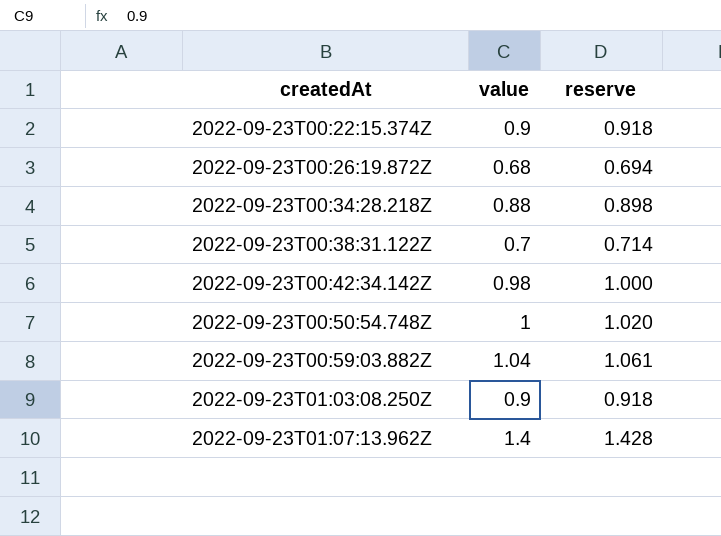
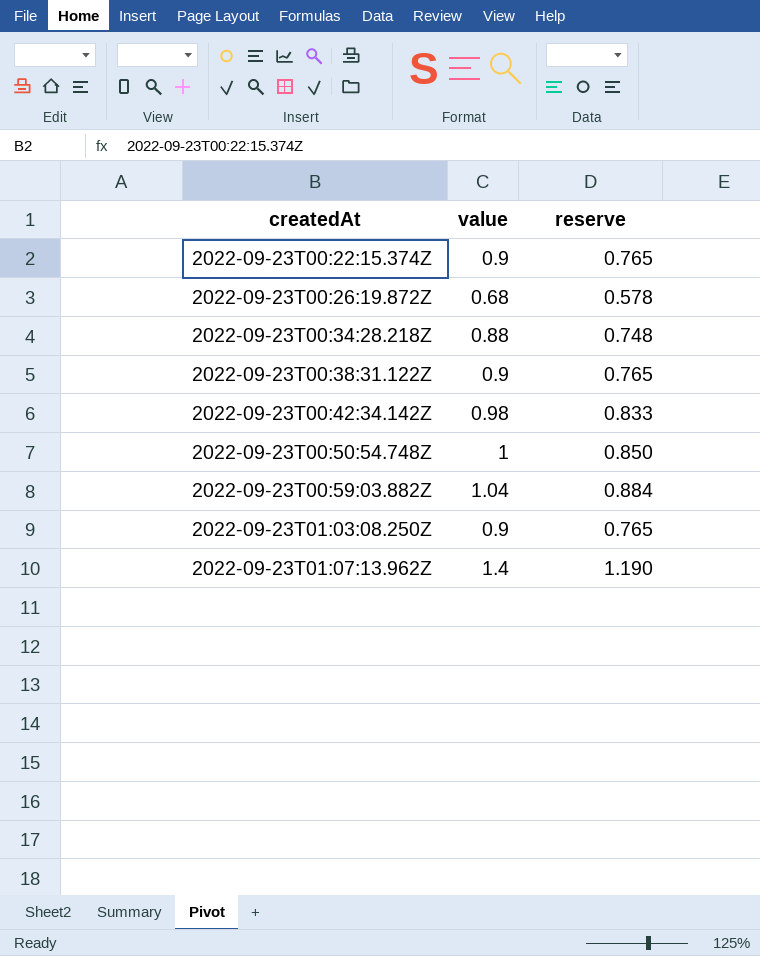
column reserve | formula: [value] * 1.02 -> [value] * 0.85
2022-09-23T00:38:31.122Z | value: 0.7 -> 0.9

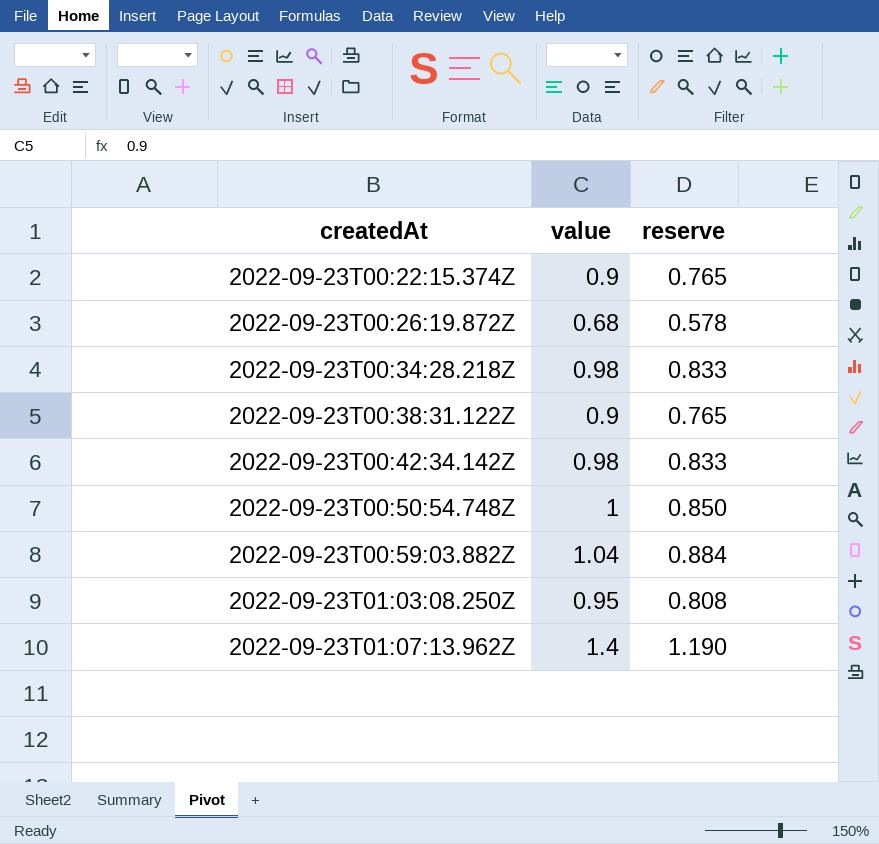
2022-09-23T00:34:28.218Z | value: 0.88 -> 0.98
2022-09-23T00:34:28.218Z | reserve: 0.748 -> 0.833
2022-09-23T01:03:08.250Z | value: 0.9 -> 0.95
2022-09-23T01:03:08.250Z | reserve: 0.765 -> 0.808

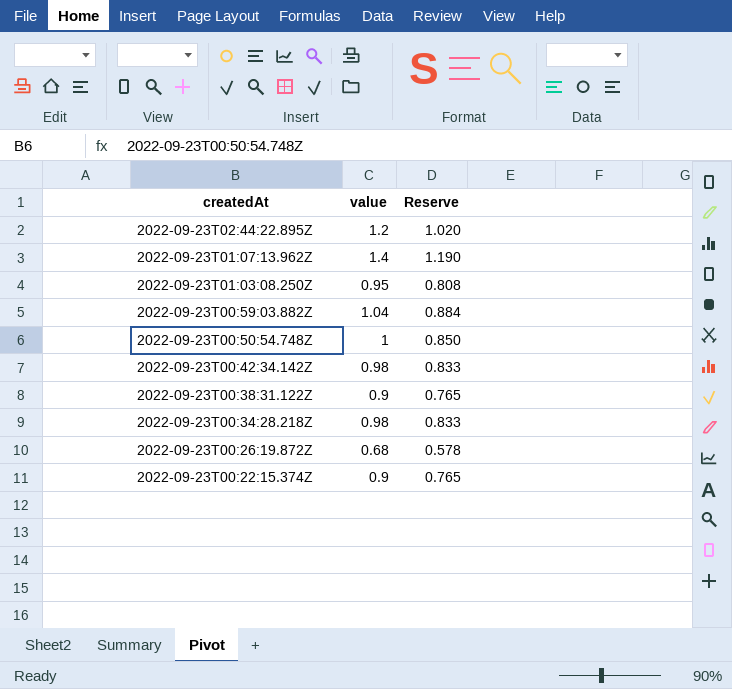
row order: createdAt ascending -> createdAt descending
column name: reserve -> Reserve
row 2022-09-23T02:44:22.895Z: none -> 1.2 | 1.020

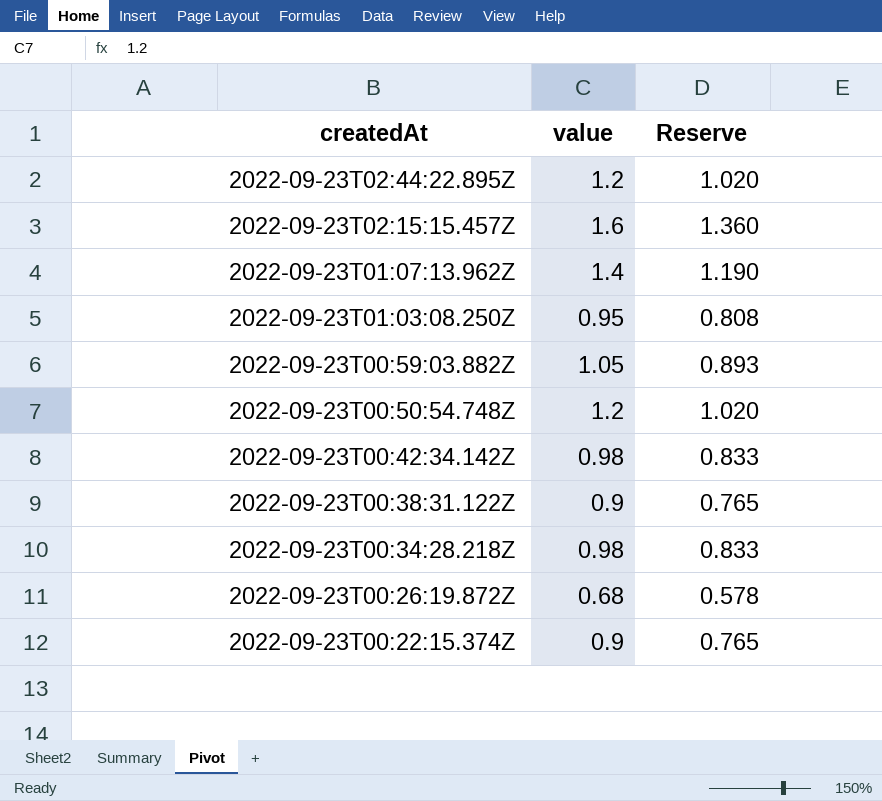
row 2022-09-23T02:15:15.457Z: none -> 1.6 | 1.360
2022-09-23T00:59:03.882Z | value: 1.04 -> 1.05
2022-09-23T00:59:03.882Z | Reserve: 0.884 -> 0.893
2022-09-23T00:50:54.748Z | value: 1 -> 1.2
2022-09-23T00:50:54.748Z | Reserve: 0.850 -> 1.020

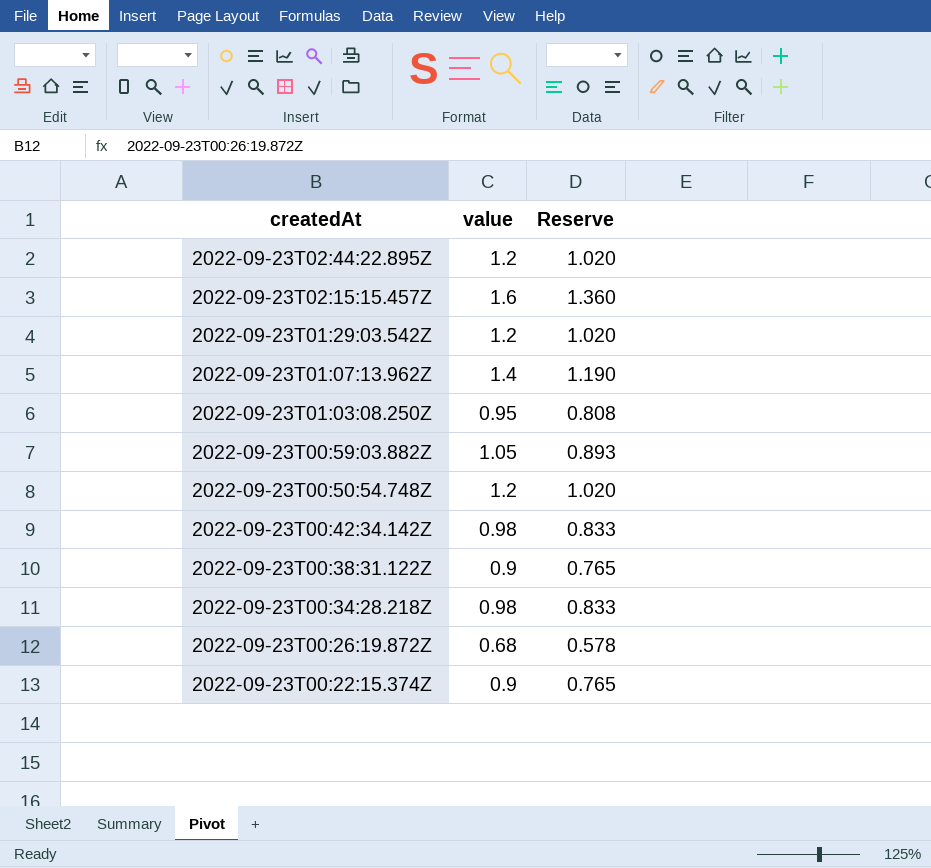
row 2022-09-23T01:29:03.542Z: none -> 1.2 | 1.020

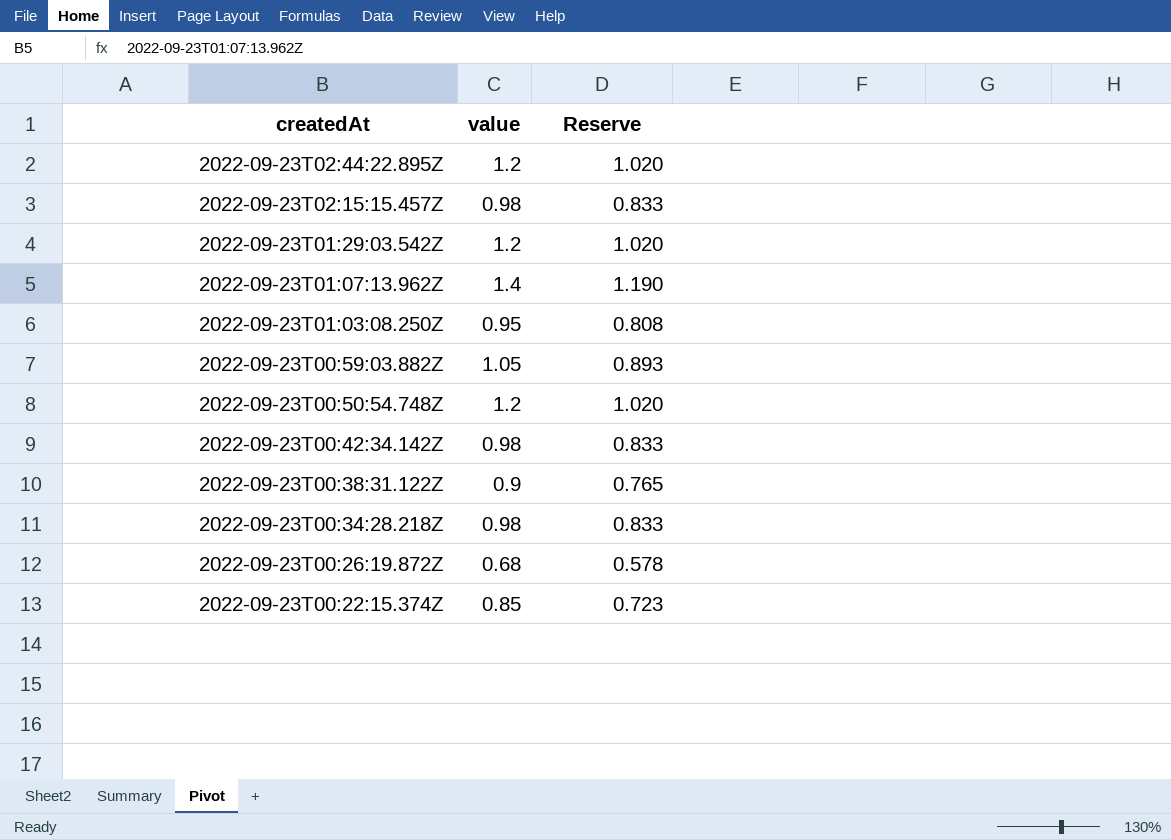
2022-09-23T02:15:15.457Z | value: 1.6 -> 0.98
2022-09-23T02:15:15.457Z | Reserve: 1.360 -> 0.833
2022-09-23T00:22:15.374Z | value: 0.9 -> 0.85
2022-09-23T00:22:15.374Z | Reserve: 0.765 -> 0.723

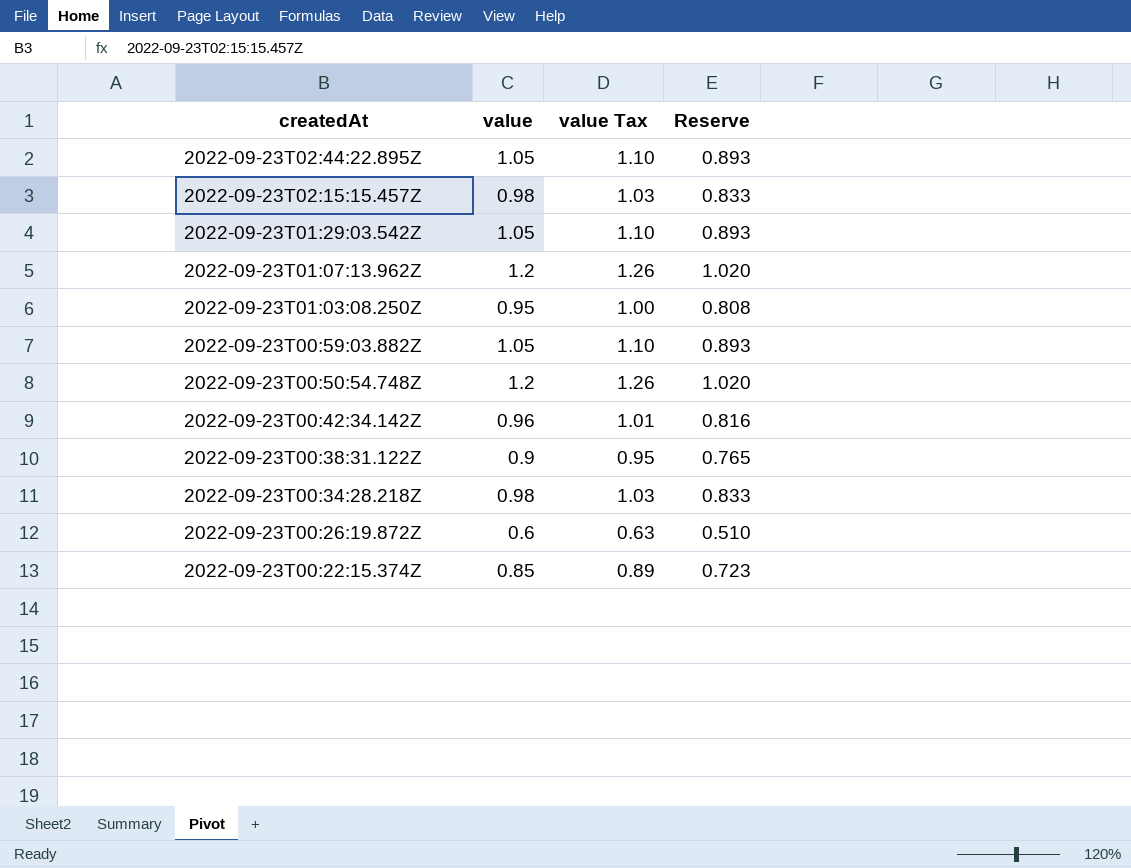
column value Tax | formula: none -> [value] * 1.05
2022-09-23T02:44:22.895Z | value: 1.2 -> 1.05
2022-09-23T02:44:22.895Z | Reserve: 1.020 -> 0.893
2022-09-23T01:29:03.542Z | value: 1.2 -> 1.05
2022-09-23T01:29:03.542Z | Reserve: 1.020 -> 0.893
2022-09-23T01:07:13.962Z | value: 1.4 -> 1.2
2022-09-23T01:07:13.962Z | Reserve: 1.190 -> 1.020
2022-09-23T00:42:34.142Z | value: 0.98 -> 0.96
2022-09-23T00:42:34.142Z | Reserve: 0.833 -> 0.816
2022-09-23T00:26:19.872Z | value: 0.68 -> 0.6
2022-09-23T00:26:19.872Z | Reserve: 0.578 -> 0.510

